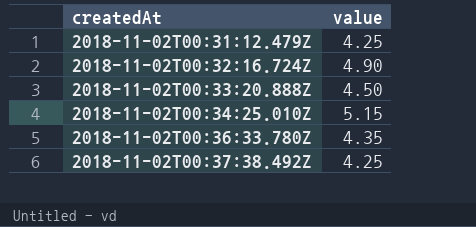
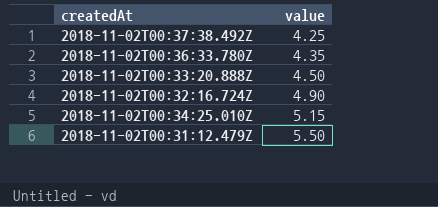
row order: createdAt ascending -> value ascending
2018-11-02T00:31:12.479Z | value: 4.25 -> 5.50

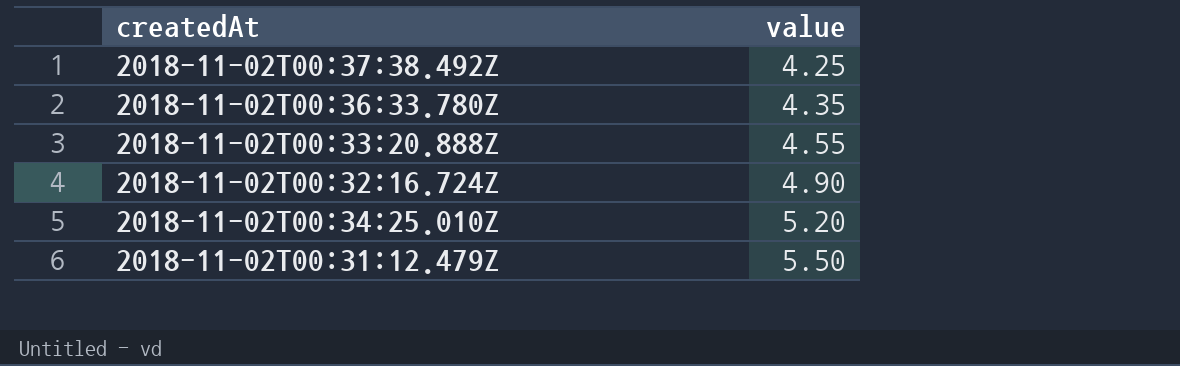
2018-11-02T00:33:20.888Z | value: 4.50 -> 4.55
2018-11-02T00:34:25.010Z | value: 5.15 -> 5.20

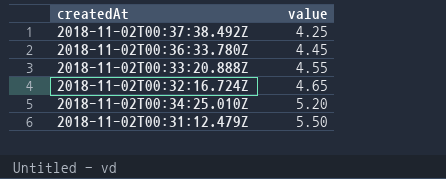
2018-11-02T00:36:33.780Z | value: 4.35 -> 4.45
2018-11-02T00:32:16.724Z | value: 4.90 -> 4.65

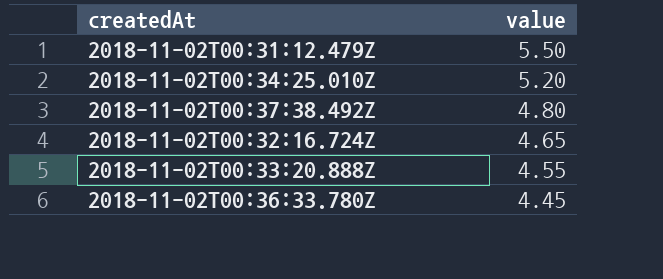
row order: value ascending -> value descending
2018-11-02T00:37:38.492Z | value: 4.25 -> 4.80

